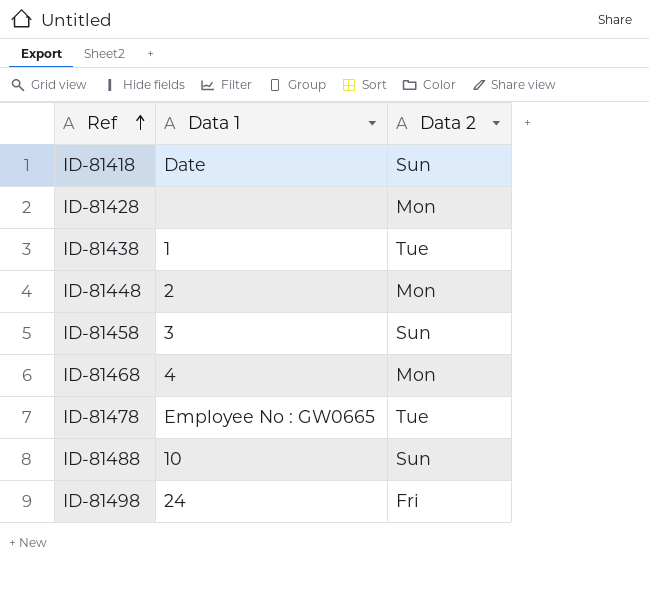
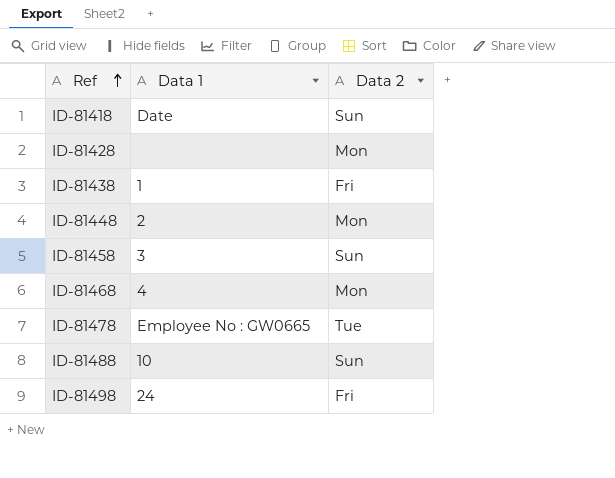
ID-81438 | Data 2: Tue -> Fri

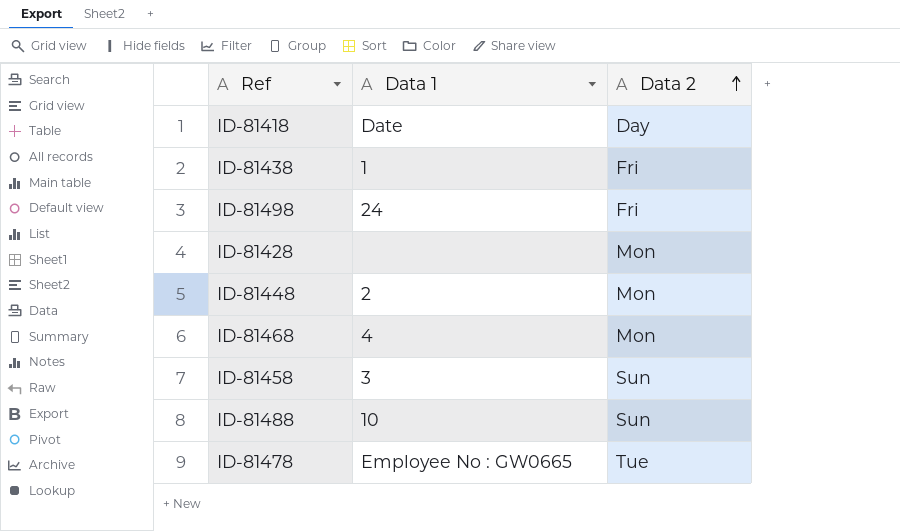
row order: Ref ascending -> Data 2 ascending
ID-81418 | Data 2: Sun -> Day

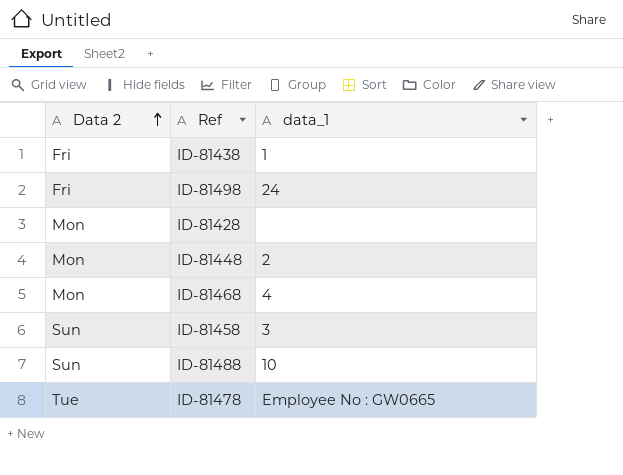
column Data 2 | position: 3 -> 1
column name: Data 1 -> data_1
row ID-81418: Date | Day -> none

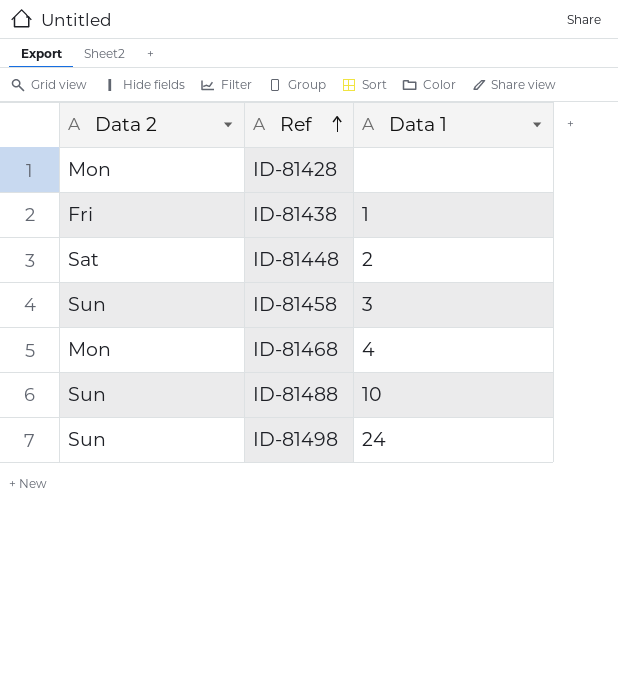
row order: Data 2 ascending -> Ref ascending
column name: data_1 -> Data 1
row ID-81478: Tue | Employee No : GW0665 -> none
ID-81448 | Data 2: Mon -> Sat
ID-81498 | Data 2: Fri -> Sun

